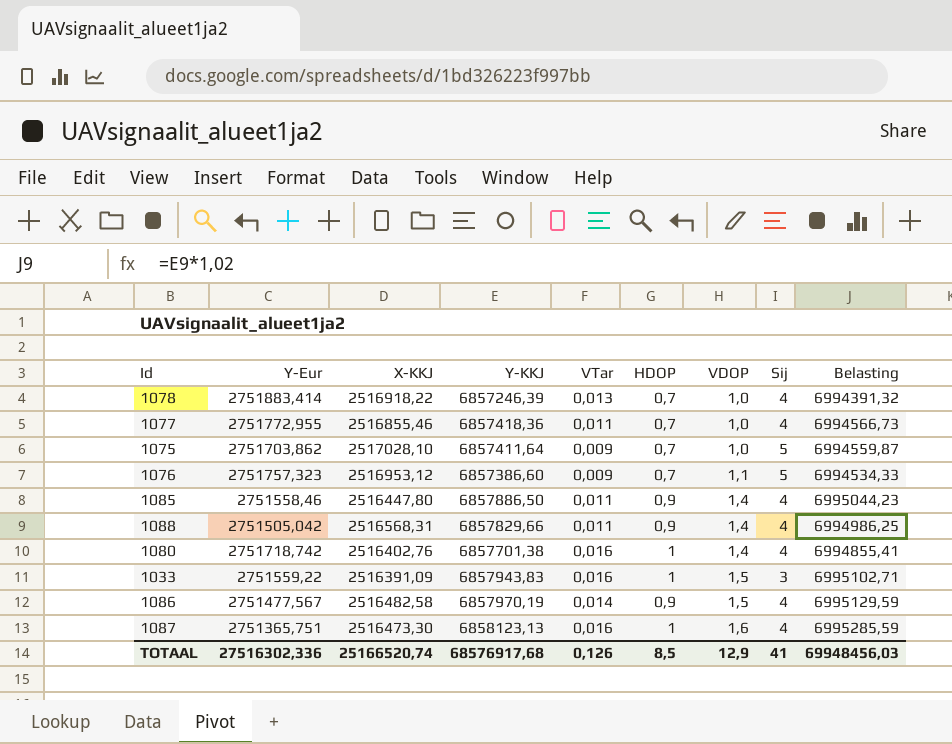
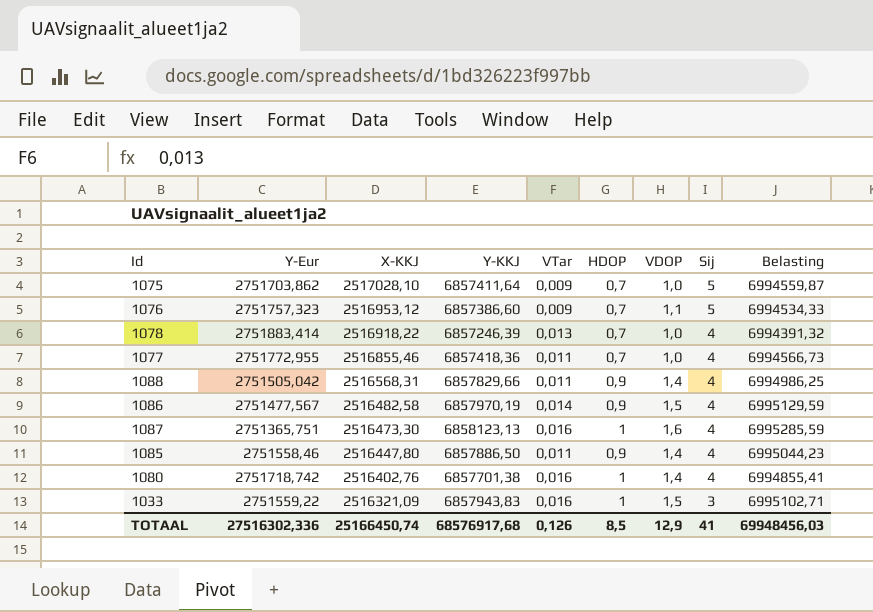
row order: VDOP ascending -> X-KKJ descending
1033 | X-KKJ: 2516391,09 -> 2516321,09
TOTAAL | X-KKJ: 25166520,74 -> 25166450,74

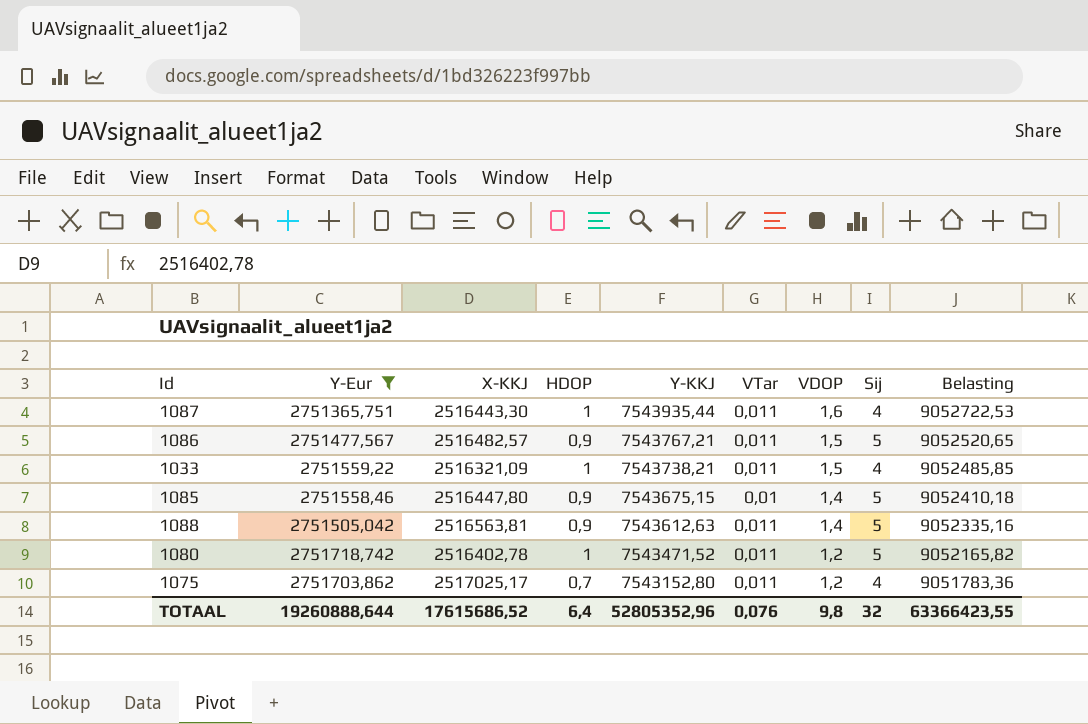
filter: none -> Y-Eur <= 2751718,742
row order: X-KKJ descending -> Y-KKJ descending
column HDOP | position: 6 -> 4
column Belasting | formula: [Y-KKJ] * 1,02 -> [Y-KKJ] * 1,2
1087 | X-KKJ: 2516473,30 -> 2516443,30
1087 | Y-KKJ: 6858123,13 -> 7543935,44
1087 | VTar: 0,016 -> 0,011
1086 | X-KKJ: 2516482,58 -> 2516482,57
1086 | Y-KKJ: 6857970,19 -> 7543767,21
1086 | VTar: 0,014 -> 0,011
1086 | Sij: 4 -> 5
1033 | Y-KKJ: 6857943,83 -> 7543738,21
1033 | VTar: 0,016 -> 0,011
1033 | Sij: 3 -> 4
1085 | Y-KKJ: 6857886,50 -> 7543675,15
1085 | VTar: 0,011 -> 0,01
1085 | Sij: 4 -> 5
1088 | X-KKJ: 2516568,31 -> 2516563,81
1088 | Y-KKJ: 6857829,66 -> 7543612,63
1088 | Sij: 4 -> 5
1080 | X-KKJ: 2516402,76 -> 2516402,78
1080 | Y-KKJ: 6857701,38 -> 7543471,52
1080 | VTar: 0,016 -> 0,011
1080 | VDOP: 1,4 -> 1,2
1080 | Sij: 4 -> 5
1075 | X-KKJ: 2517028,10 -> 2517025,17
1075 | Y-KKJ: 6857411,64 -> 7543152,80
1075 | VTar: 0,009 -> 0,011
1075 | VDOP: 1,0 -> 1,2
1075 | Sij: 5 -> 4
TOTAAL | Y-Eur: 27516302,336 -> 19260888,644
TOTAAL | X-KKJ: 25166450,74 -> 17615686,52
TOTAAL | HDOP: 8,5 -> 6,4
TOTAAL | Y-KKJ: 68576917,68 -> 52805352,96
TOTAAL | VTar: 0,126 -> 0,076
TOTAAL | VDOP: 12,9 -> 9,8
TOTAAL | Sij: 41 -> 32
TOTAAL | Belasting: 69948456,03 -> 63366423,55

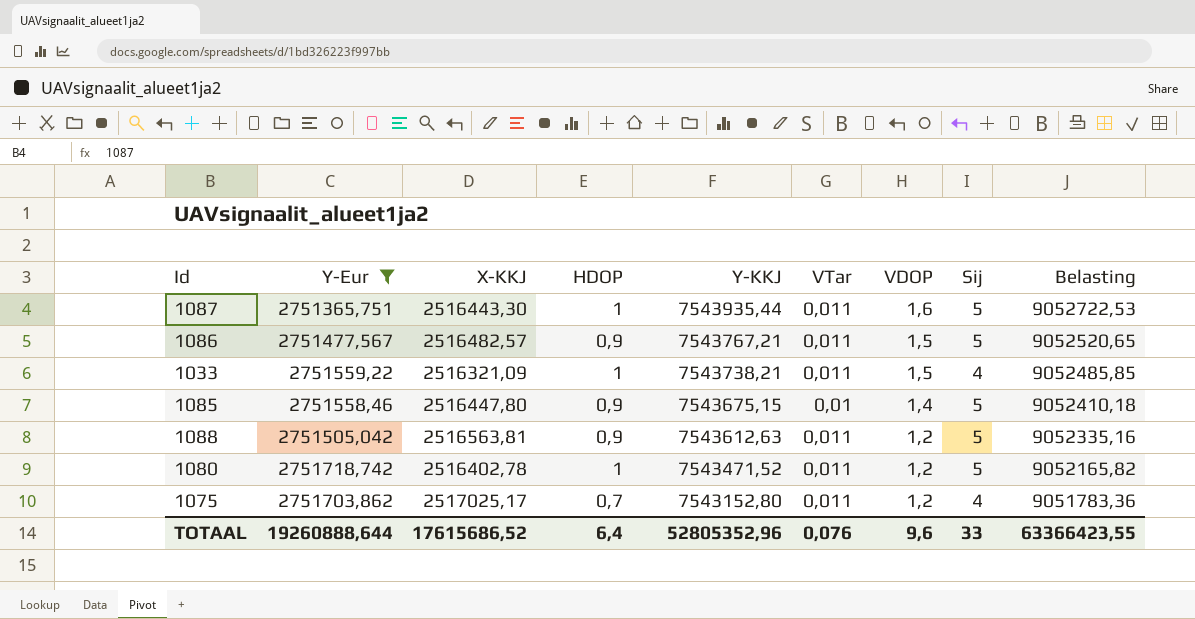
1087 | Sij: 4 -> 5
1088 | VDOP: 1,4 -> 1,2
TOTAAL | VDOP: 9,8 -> 9,6
TOTAAL | Sij: 32 -> 33

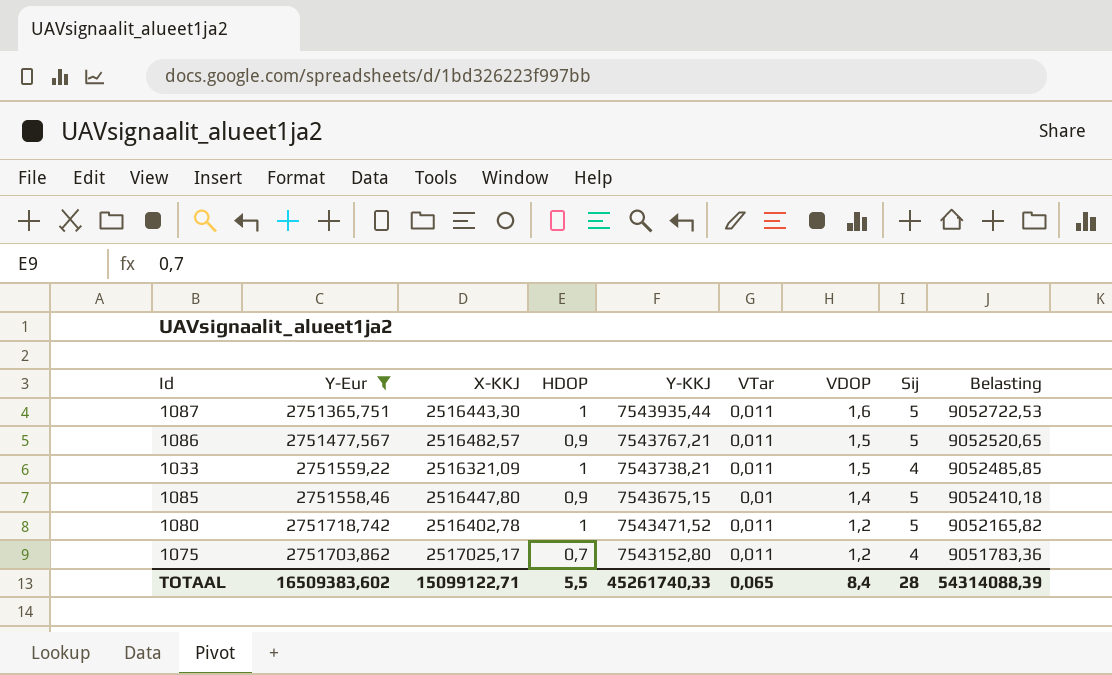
row 1088: 2751505,042 | 2516563,81 | 0,9 | 7543612,63 | 0,011 | 1,2 | 5 | 9052335,16 -> none
TOTAAL | Y-Eur: 19260888,644 -> 16509383,602
TOTAAL | X-KKJ: 17615686,52 -> 15099122,71
TOTAAL | HDOP: 6,4 -> 5,5
TOTAAL | Y-KKJ: 52805352,96 -> 45261740,33
TOTAAL | VTar: 0,076 -> 0,065
TOTAAL | VDOP: 9,6 -> 8,4
TOTAAL | Sij: 33 -> 28
TOTAAL | Belasting: 63366423,55 -> 54314088,39

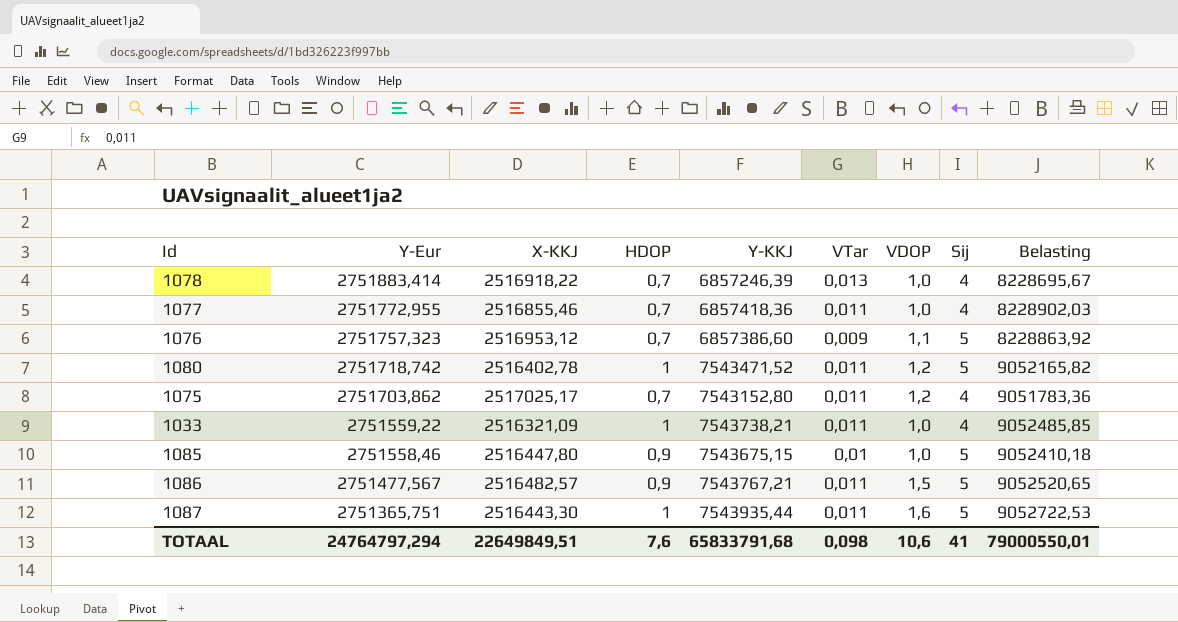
filter: Y-Eur <= 2751718,742 -> none
row order: Y-KKJ descending -> Y-Eur descending
1033 | VDOP: 1,5 -> 1,0
1085 | VDOP: 1,4 -> 1,0
TOTAAL | Y-Eur: 16509383,602 -> 24764797,294
TOTAAL | X-KKJ: 15099122,71 -> 22649849,51
TOTAAL | HDOP: 5,5 -> 7,6
TOTAAL | Y-KKJ: 45261740,33 -> 65833791,68
TOTAAL | VTar: 0,065 -> 0,098
TOTAAL | VDOP: 8,4 -> 10,6
TOTAAL | Sij: 28 -> 41
TOTAAL | Belasting: 54314088,39 -> 79000550,01

